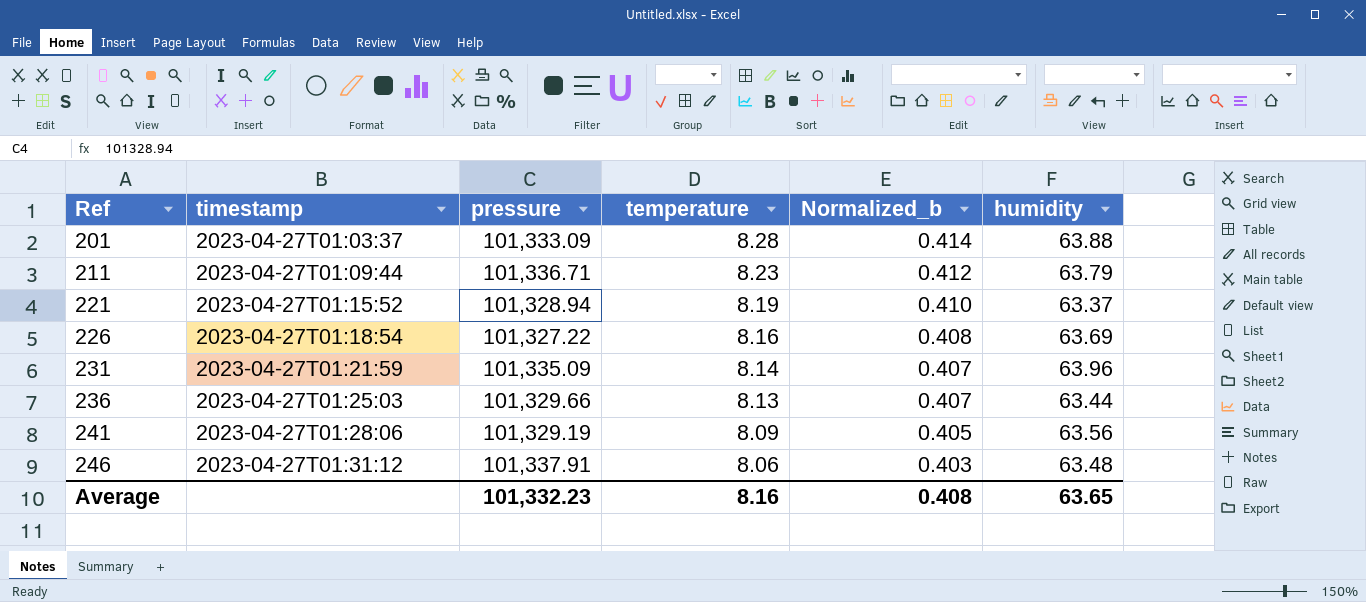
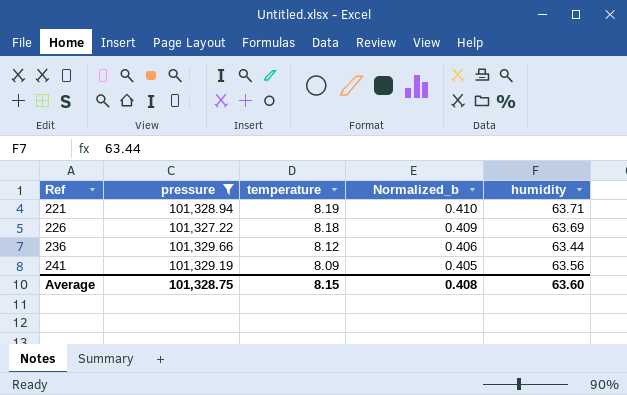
filter: none -> pressure <= 101,329.66
column timestamp | position: 2 -> none
221 | humidity: 63.37 -> 63.71
226 | temperature: 8.16 -> 8.18
226 | Normalized_b: 0.408 -> 0.409
236 | temperature: 8.13 -> 8.12
236 | Normalized_b: 0.407 -> 0.406
Average | pressure: 101,332.23 -> 101,328.75
Average | temperature: 8.16 -> 8.15
Average | humidity: 63.65 -> 63.60

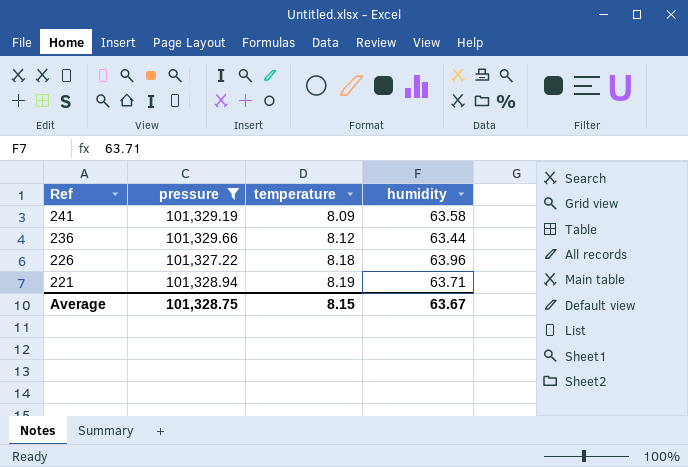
row order: Ref ascending -> Ref descending
column Normalized_b | formula: [temperature] * 0.05 -> none
241 | humidity: 63.56 -> 63.58
226 | humidity: 63.69 -> 63.96
Average | humidity: 63.60 -> 63.67

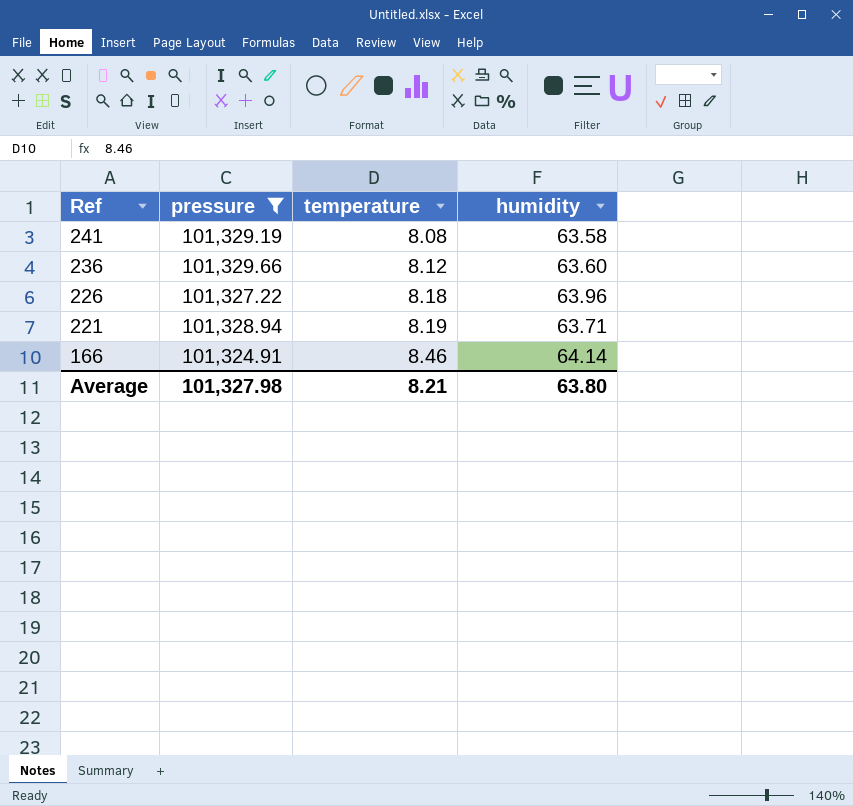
241 | temperature: 8.09 -> 8.08
236 | humidity: 63.44 -> 63.60
row 166: none -> 101,324.91 | 8.46 | 64.14
Average | pressure: 101,328.75 -> 101,327.98
Average | temperature: 8.15 -> 8.21
Average | humidity: 63.67 -> 63.80

